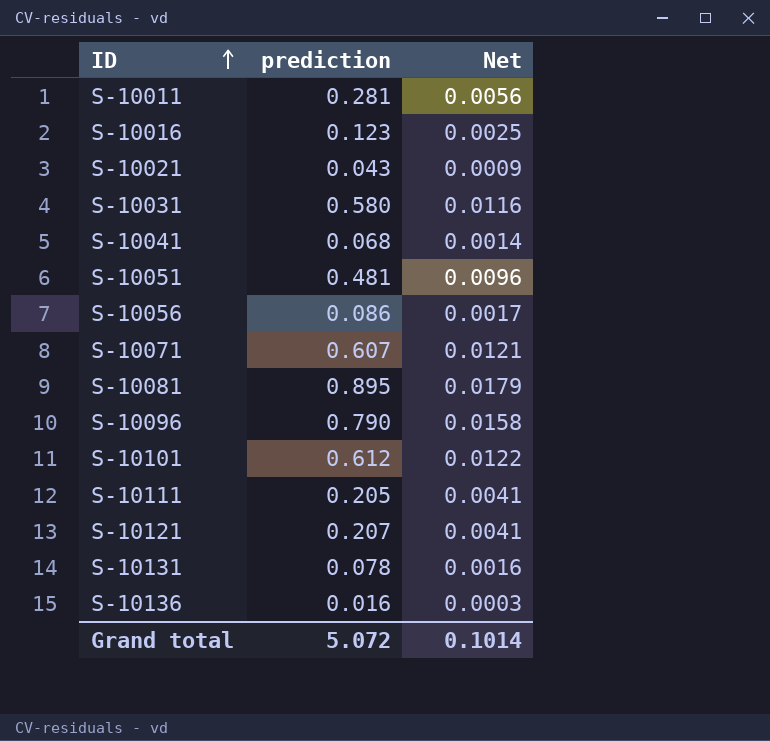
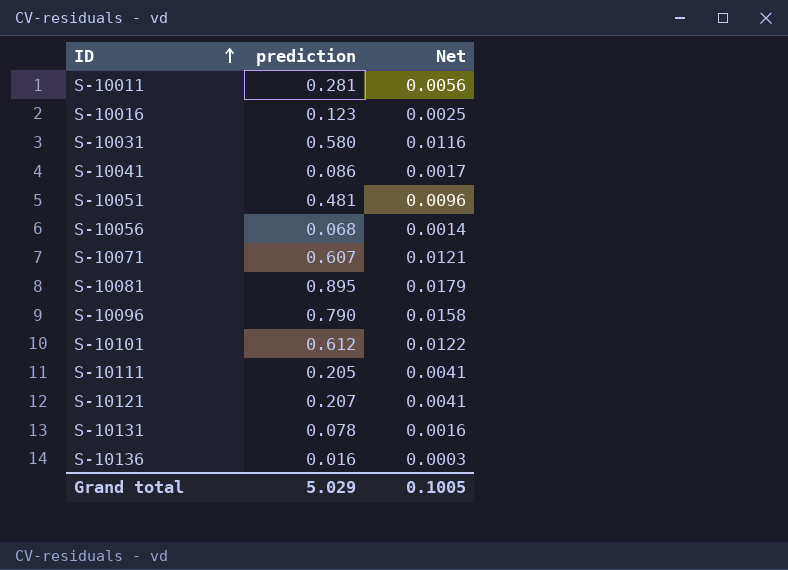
row S-10021: 0.043 | 0.0009 -> none
S-10041 | prediction: 0.068 -> 0.086
S-10041 | Net: 0.0014 -> 0.0017
S-10056 | prediction: 0.086 -> 0.068
S-10056 | Net: 0.0017 -> 0.0014
Grand total | prediction: 5.072 -> 5.029
Grand total | Net: 0.1014 -> 0.1005

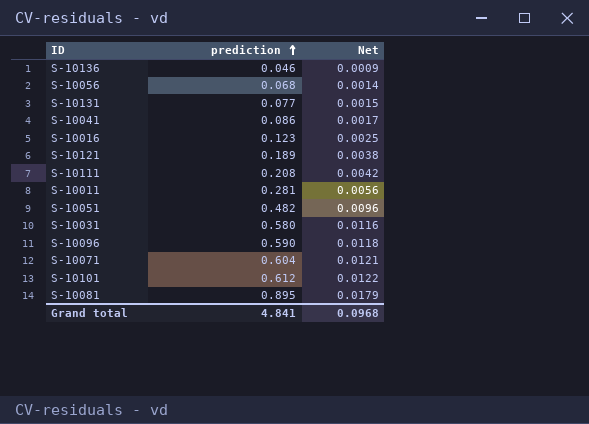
row order: ID ascending -> prediction ascending
S-10136 | prediction: 0.016 -> 0.046
S-10136 | Net: 0.0003 -> 0.0009
S-10131 | prediction: 0.078 -> 0.077
S-10131 | Net: 0.0016 -> 0.0015
S-10121 | prediction: 0.207 -> 0.189
S-10121 | Net: 0.0041 -> 0.0038
S-10111 | prediction: 0.205 -> 0.208
S-10111 | Net: 0.0041 -> 0.0042
S-10051 | prediction: 0.481 -> 0.482
S-10096 | prediction: 0.790 -> 0.590
S-10096 | Net: 0.0158 -> 0.0118
S-10071 | prediction: 0.607 -> 0.604
Grand total | prediction: 5.029 -> 4.841
Grand total | Net: 0.1005 -> 0.0968

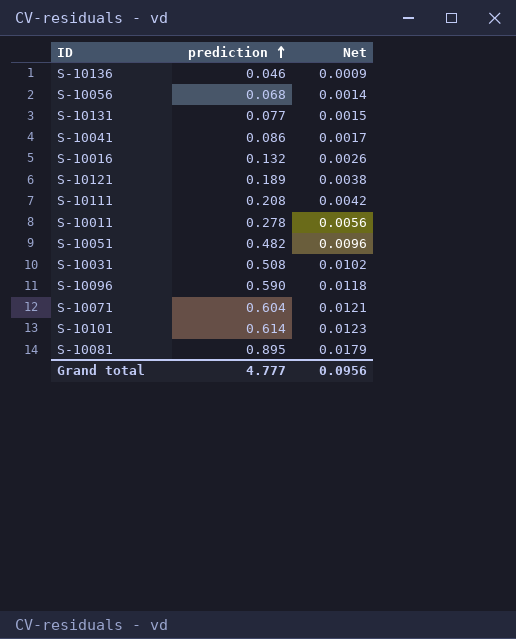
S-10016 | prediction: 0.123 -> 0.132
S-10016 | Net: 0.0025 -> 0.0026
S-10011 | prediction: 0.281 -> 0.278
S-10031 | prediction: 0.580 -> 0.508
S-10031 | Net: 0.0116 -> 0.0102
S-10101 | prediction: 0.612 -> 0.614
S-10101 | Net: 0.0122 -> 0.0123
Grand total | prediction: 4.841 -> 4.777
Grand total | Net: 0.0968 -> 0.0956

